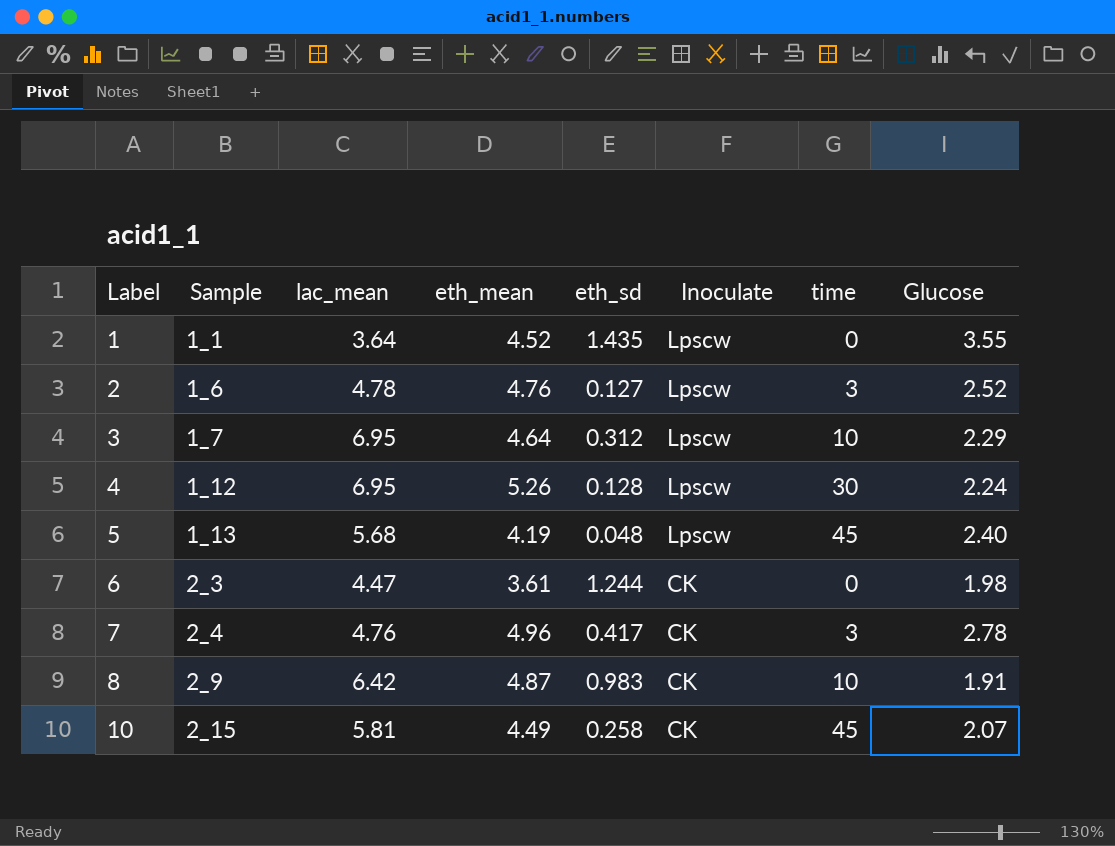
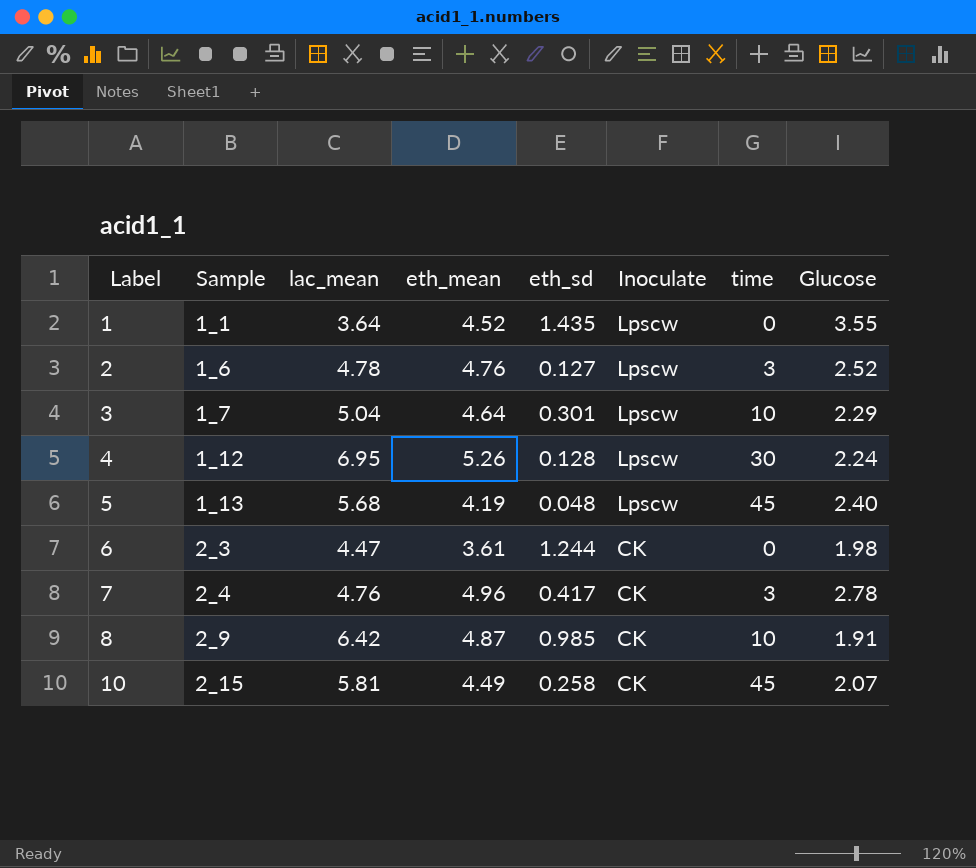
3 | lac_mean: 6.95 -> 5.04
3 | eth_sd: 0.312 -> 0.301
8 | eth_sd: 0.983 -> 0.985

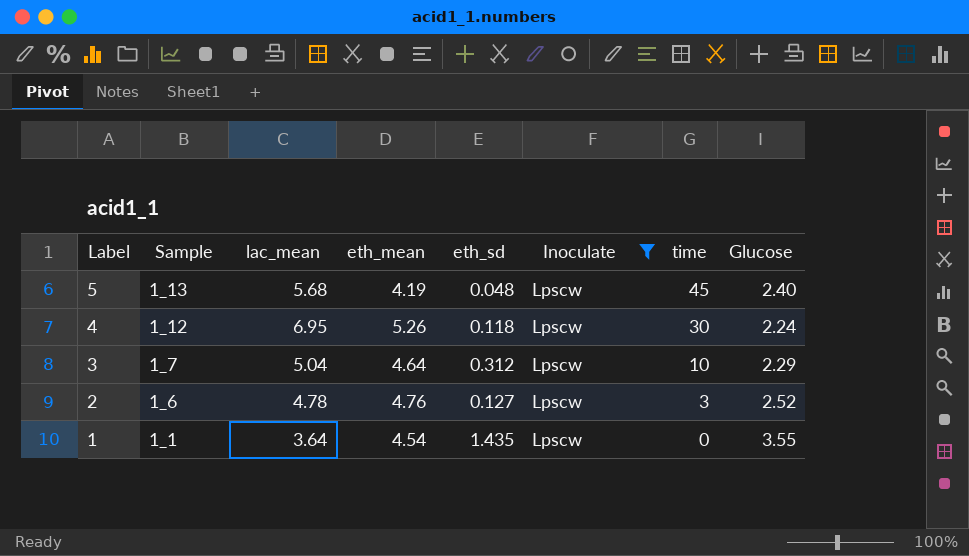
filter: none -> Inoculate = Lpscw
row order: Label ascending -> Label descending
4 | eth_sd: 0.128 -> 0.118
3 | eth_sd: 0.301 -> 0.312
1 | eth_mean: 4.52 -> 4.54

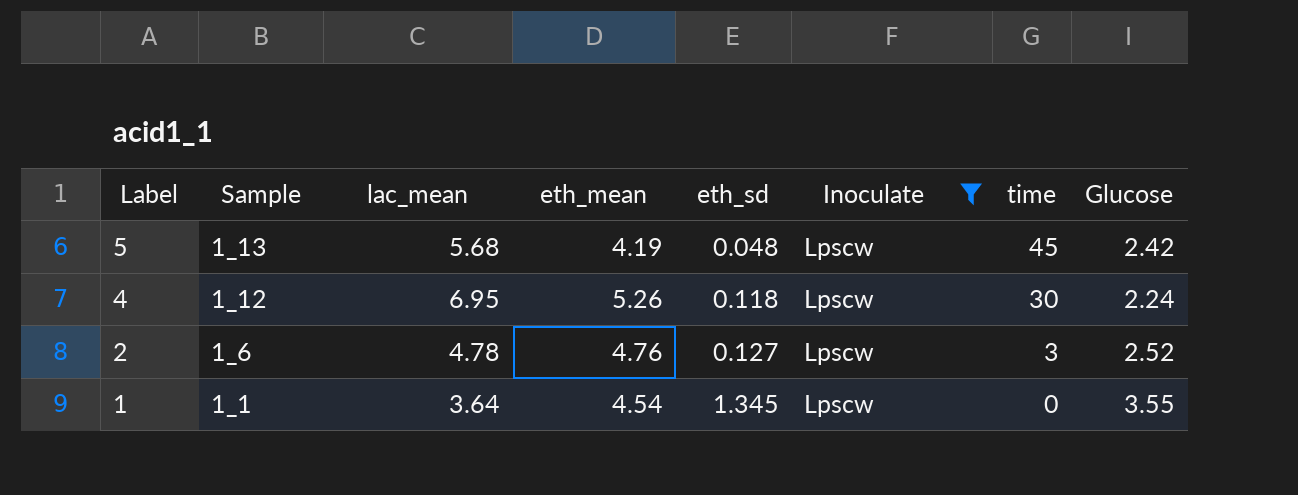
row 3: 1_7 | 5.04 | 4.64 | 0.312 | Lpscw | 10 | 2.29 -> none
5 | Glucose: 2.40 -> 2.42
1 | eth_sd: 1.435 -> 1.345

